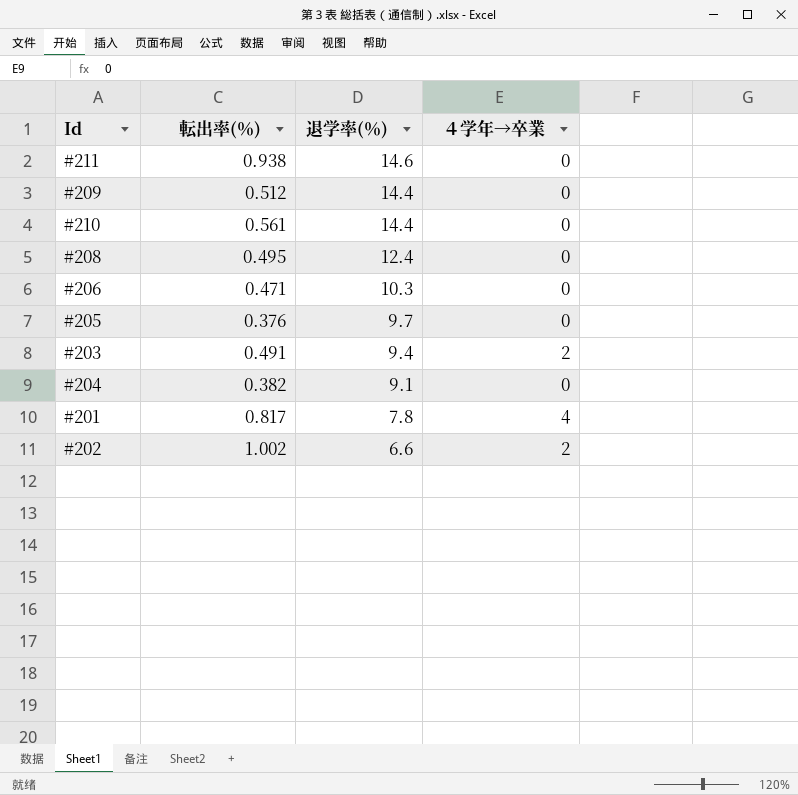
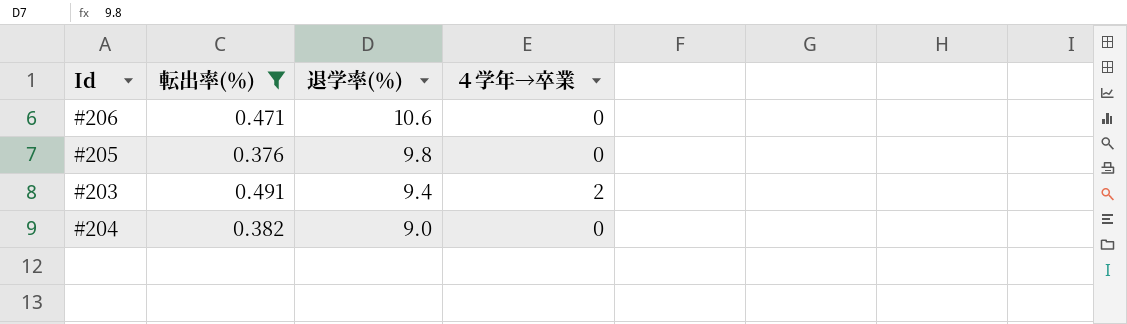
filter: none -> 転出率(％) <= 0.491
#206 | 退学率(％): 10.3 -> 10.6
#205 | 退学率(％): 9.7 -> 9.8
#204 | 退学率(％): 9.1 -> 9.0

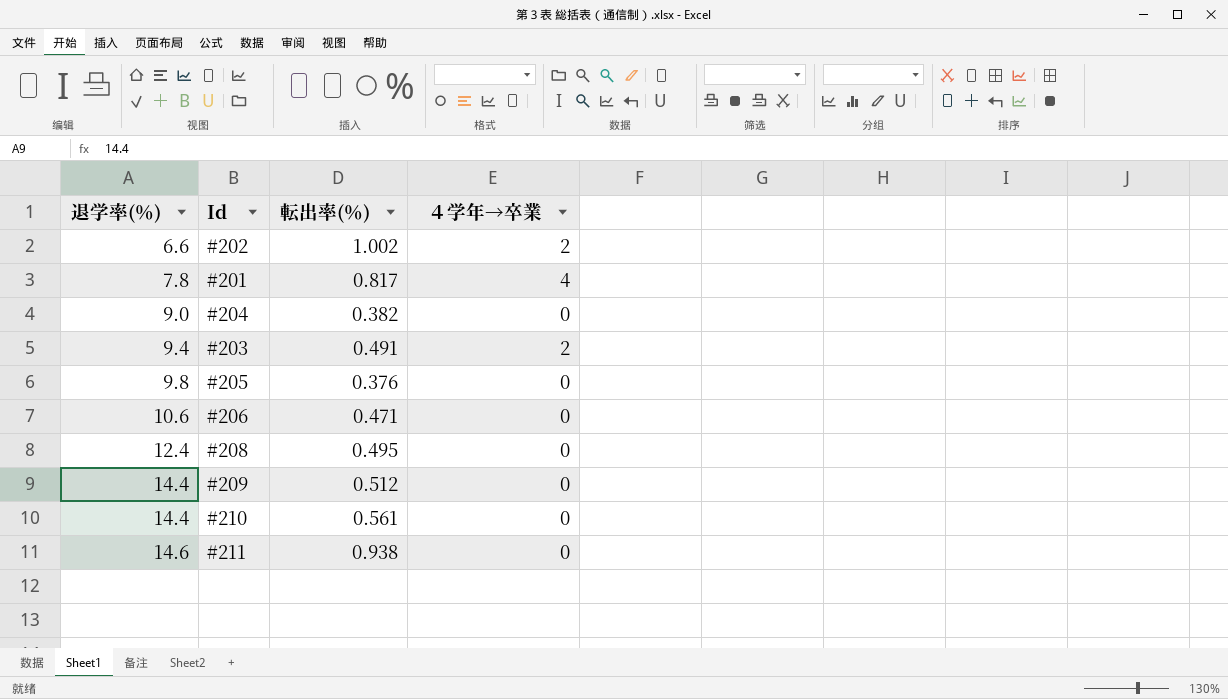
filter: 転出率(％) <= 0.491 -> none
row order: 退学率(％) descending -> 退学率(％) ascending
column 退学率(％) | position: 3 -> 1

